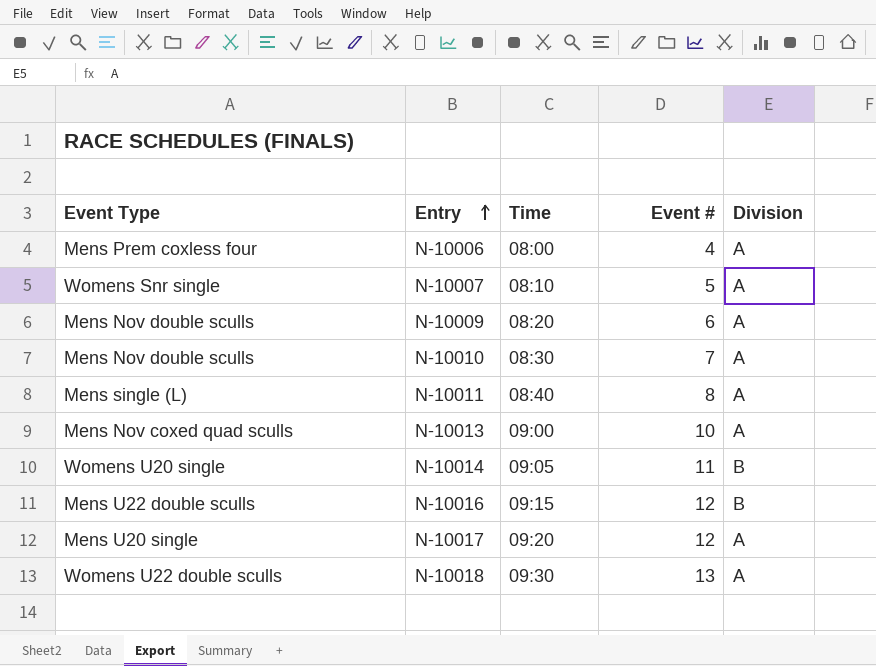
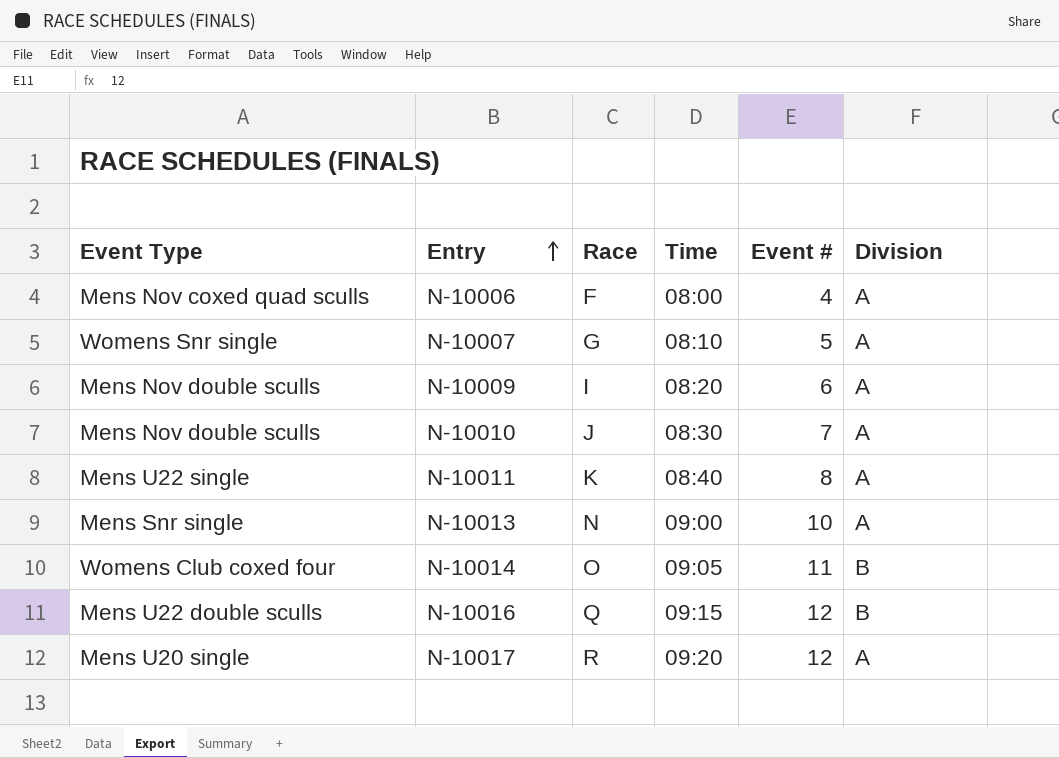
column Race | position: none -> 3
row N-10018: Womens U22 double sculls | 09:30 | 13 | A -> none
N-10006 | Event Type: Mens Prem coxless four -> Mens Nov coxed quad sculls
N-10011 | Event Type: Mens single (L) -> Mens U22 single
N-10013 | Event Type: Mens Nov coxed quad sculls -> Mens Snr single
N-10014 | Event Type: Womens U20 single -> Womens Club coxed four

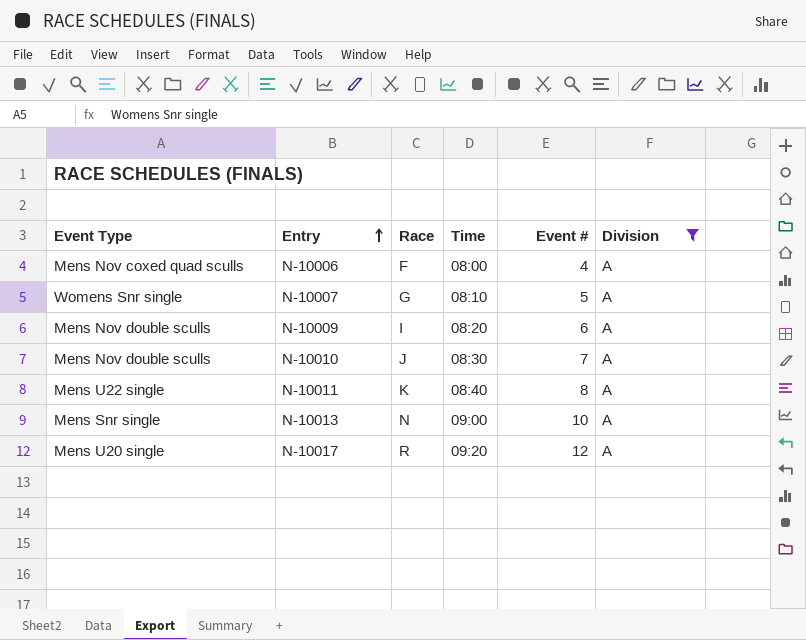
filter: none -> Division = A

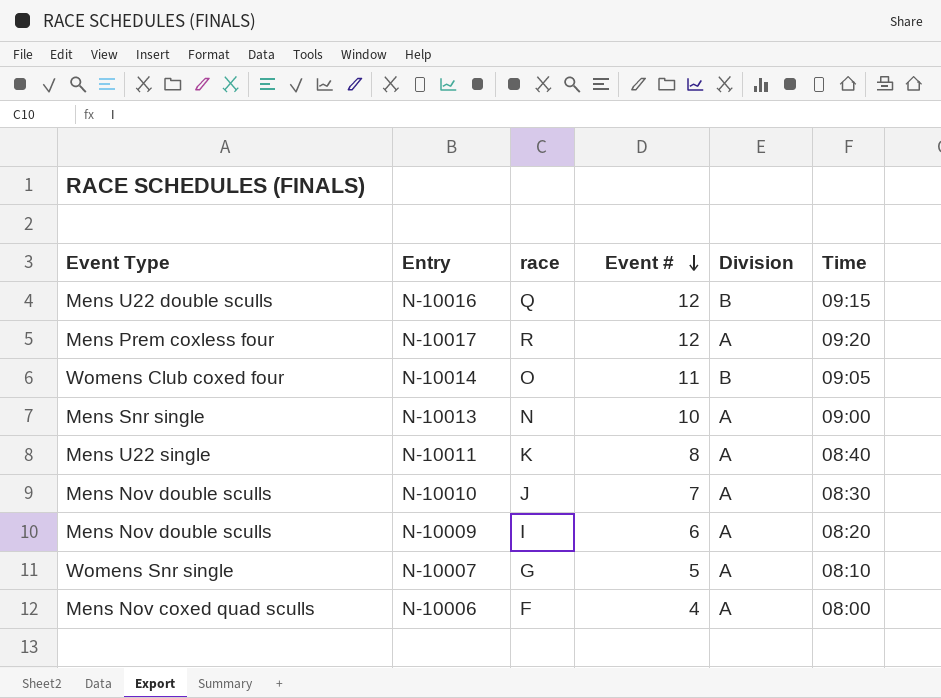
filter: Division = A -> none
row order: Entry ascending -> Event # descending
column name: Race -> race
column Time | position: 4 -> 6
N-10017 | Event Type: Mens U20 single -> Mens Prem coxless four

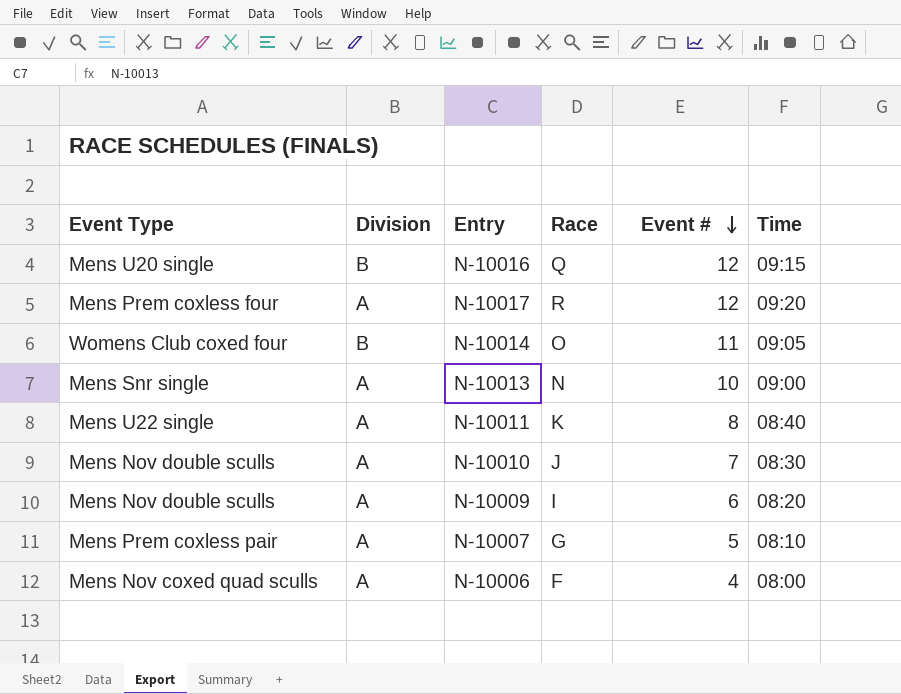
column Division | position: 5 -> 2
column name: race -> Race
N-10016 | Event Type: Mens U22 double sculls -> Mens U20 single
N-10007 | Event Type: Womens Snr single -> Mens Prem coxless pair

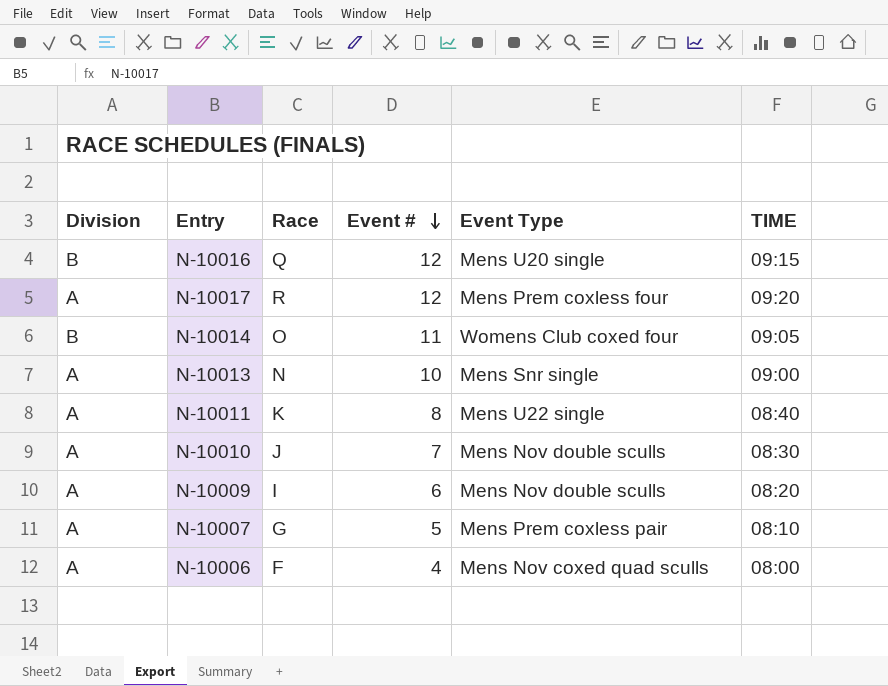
column Event Type | position: 1 -> 5
column name: Time -> TIME

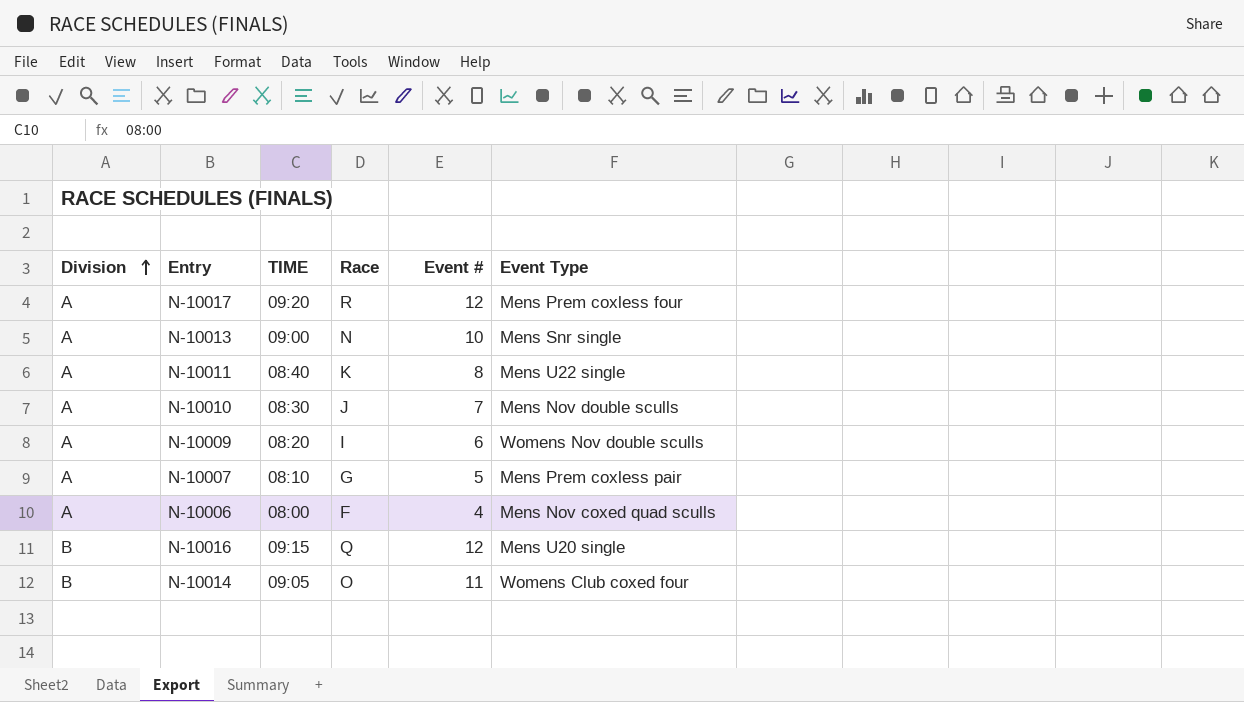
row order: Event # descending -> Division ascending
column TIME | position: 6 -> 3
N-10009 | Event Type: Mens Nov double sculls -> Womens Nov double sculls

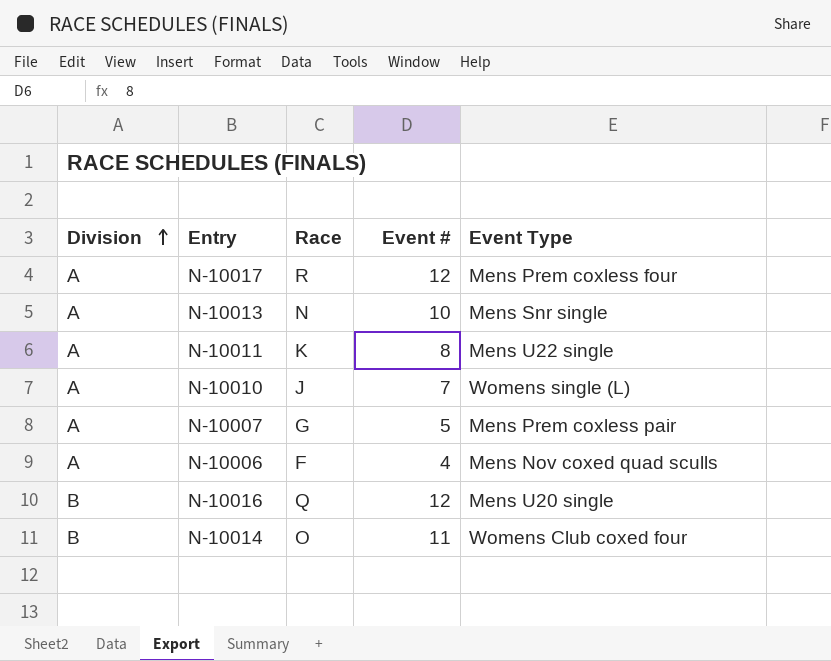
column TIME | position: 3 -> none
row N-10009: A | 08:20 | I | 6 | Womens Nov double sculls -> none
N-10010 | Event Type: Mens Nov double sculls -> Womens single (L)

